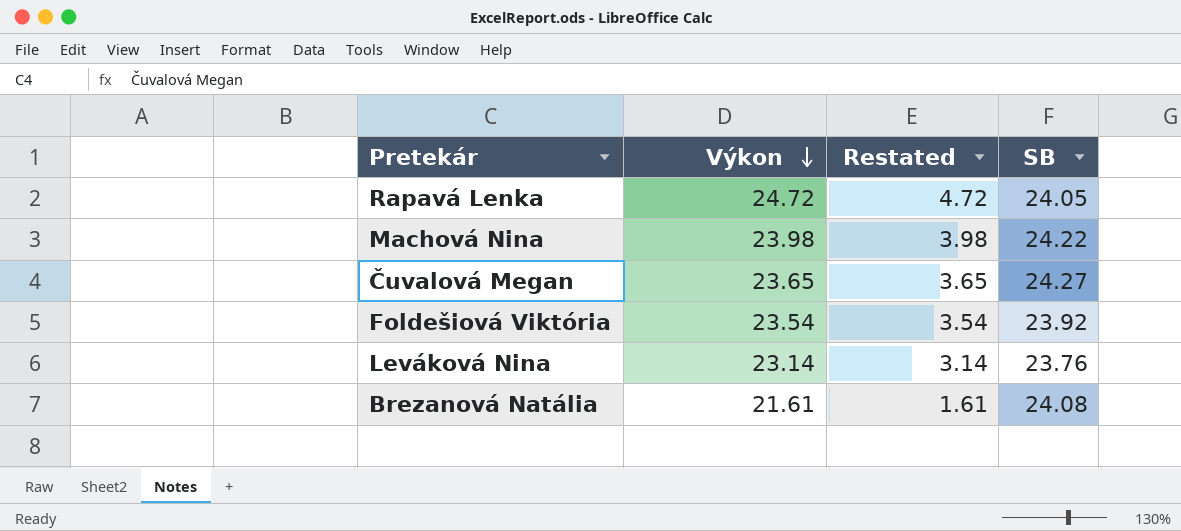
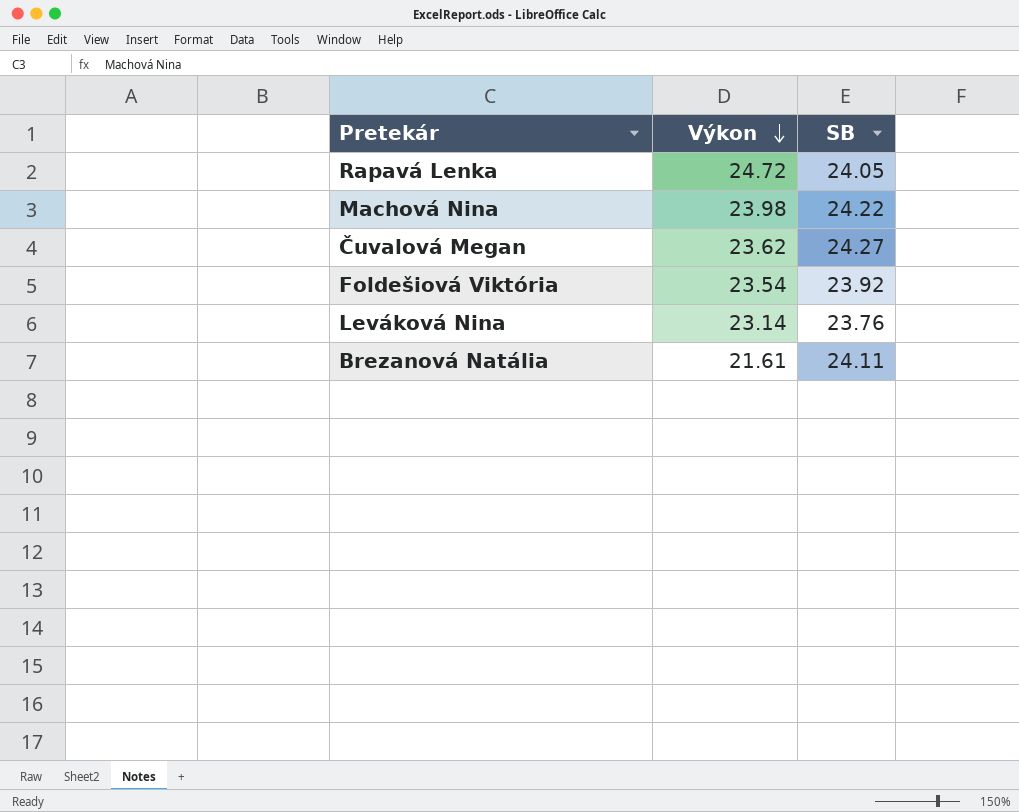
column Restated | formula: [Výkon] - 20 -> none
Čuvalová Megan | Výkon: 23.65 -> 23.62
Brezanová Natália | SB: 24.08 -> 24.11

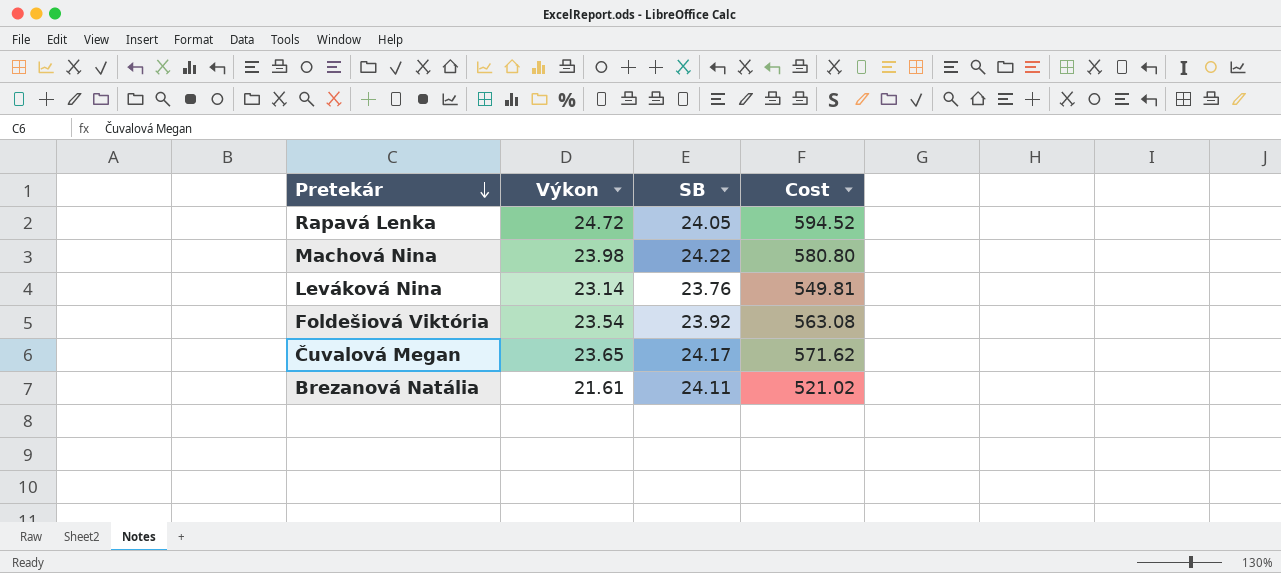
row order: Výkon descending -> Pretekár descending
column Cost | formula: none -> [Výkon] * [SB]
Čuvalová Megan | Výkon: 23.62 -> 23.65
Čuvalová Megan | SB: 24.27 -> 24.17

